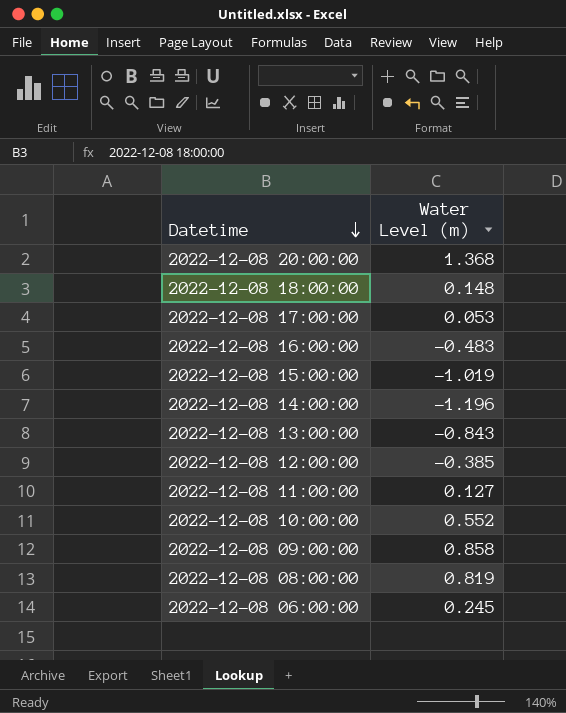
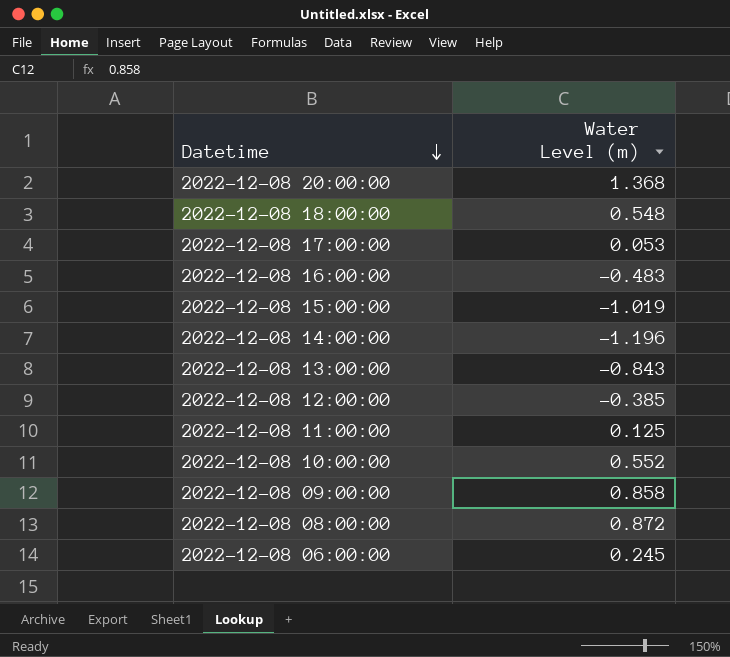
2022-12-08 18:00:00 | Water Level (m): 0.148 -> 0.548
2022-12-08 11:00:00 | Water Level (m): 0.127 -> 0.125
2022-12-08 08:00:00 | Water Level (m): 0.819 -> 0.872

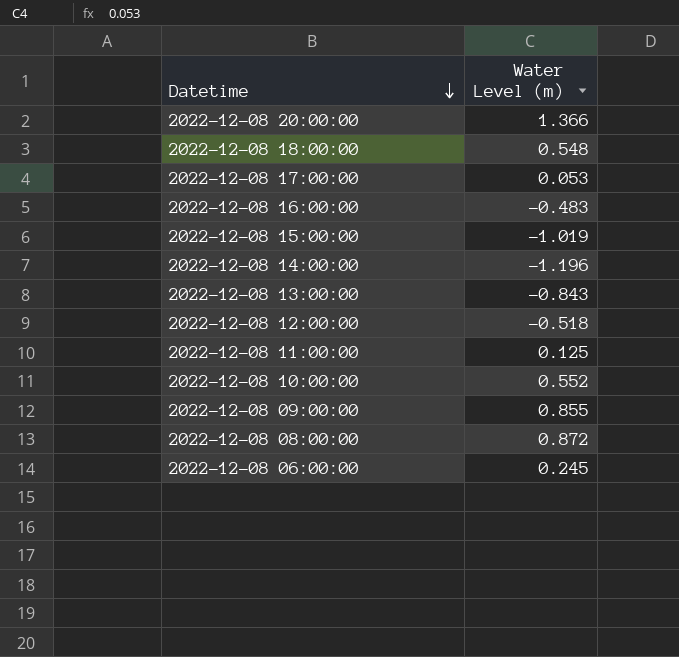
2022-12-08 20:00:00 | Water Level (m): 1.368 -> 1.366
2022-12-08 12:00:00 | Water Level (m): -0.385 -> -0.518
2022-12-08 09:00:00 | Water Level (m): 0.858 -> 0.855

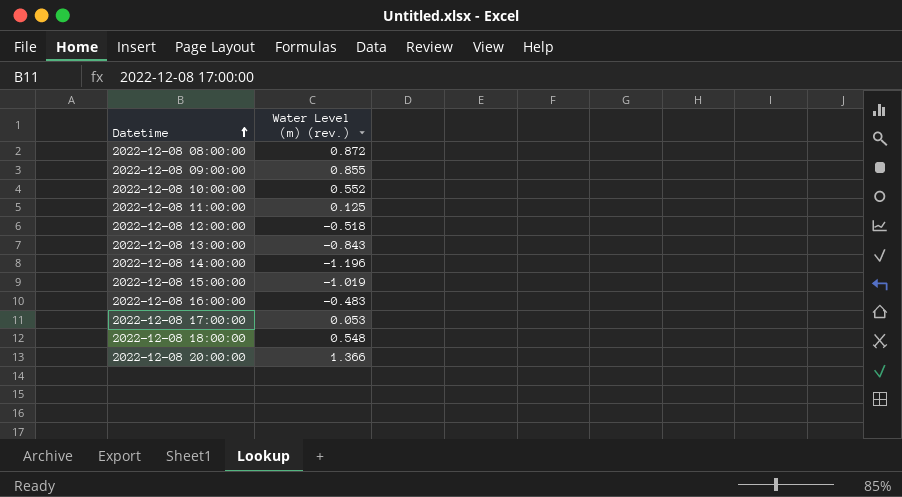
row order: Datetime descending -> Datetime ascending
column name: Water Level (m) -> Water Level (m) (rev.)
row 2022-12-08 06:00:00: 0.245 -> none

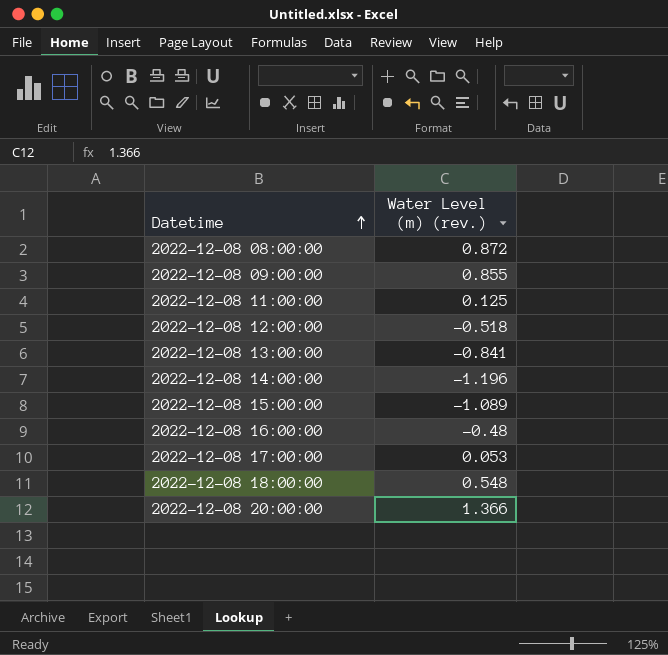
row 2022-12-08 10:00:00: 0.552 -> none
2022-12-08 13:00:00 | Water Level (m) (rev.): -0.843 -> -0.841
2022-12-08 15:00:00 | Water Level (m) (rev.): -1.019 -> -1.089
2022-12-08 16:00:00 | Water Level (m) (rev.): -0.483 -> -0.48

